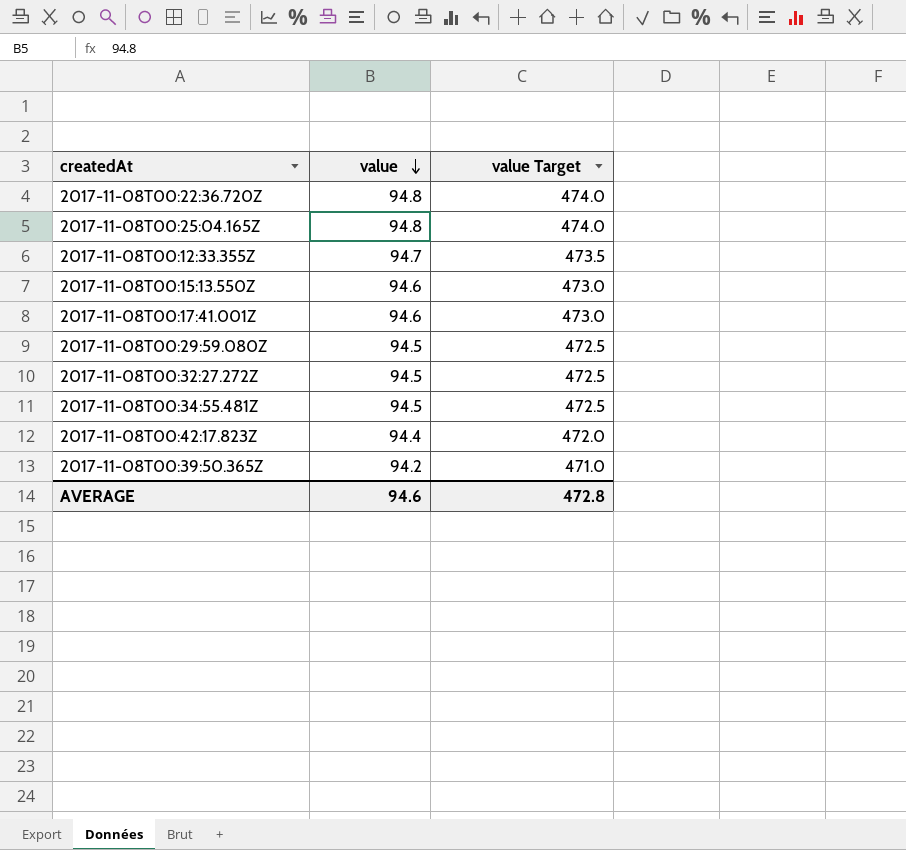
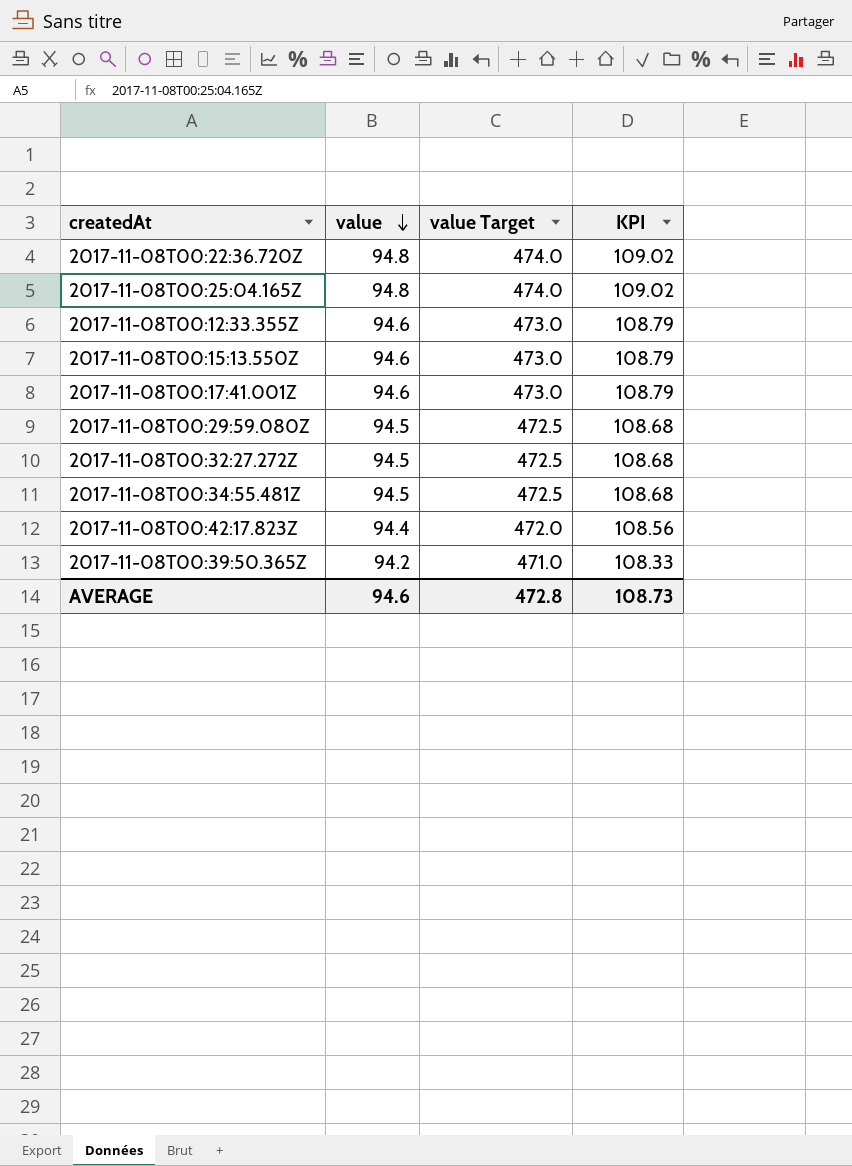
column KPI | formula: none -> [value] * 1.15
2017-11-08T00:12:33.355Z | value: 94.7 -> 94.6
2017-11-08T00:12:33.355Z | value Target: 473.5 -> 473.0

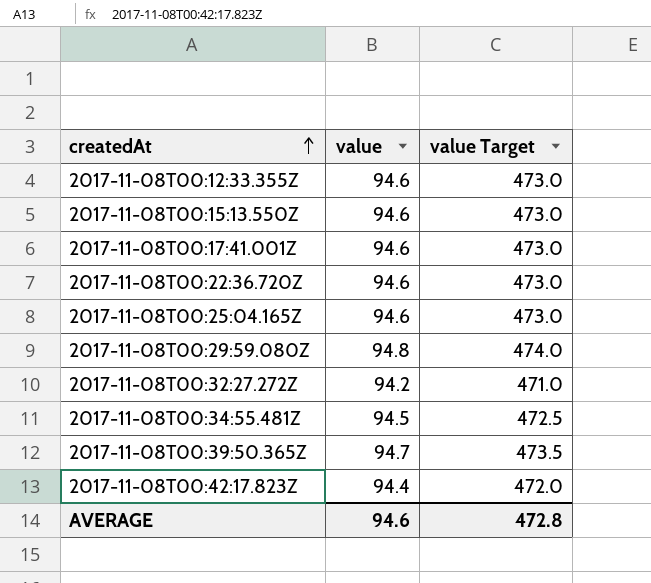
row order: value descending -> createdAt ascending
column KPI | formula: [value] * 1.15 -> none
2017-11-08T00:22:36.720Z | value: 94.8 -> 94.6
2017-11-08T00:22:36.720Z | value Target: 474.0 -> 473.0
2017-11-08T00:25:04.165Z | value: 94.8 -> 94.6
2017-11-08T00:25:04.165Z | value Target: 474.0 -> 473.0
2017-11-08T00:29:59.080Z | value: 94.5 -> 94.8
2017-11-08T00:29:59.080Z | value Target: 472.5 -> 474.0
2017-11-08T00:32:27.272Z | value: 94.5 -> 94.2
2017-11-08T00:32:27.272Z | value Target: 472.5 -> 471.0
2017-11-08T00:39:50.365Z | value: 94.2 -> 94.7
2017-11-08T00:39:50.365Z | value Target: 471.0 -> 473.5

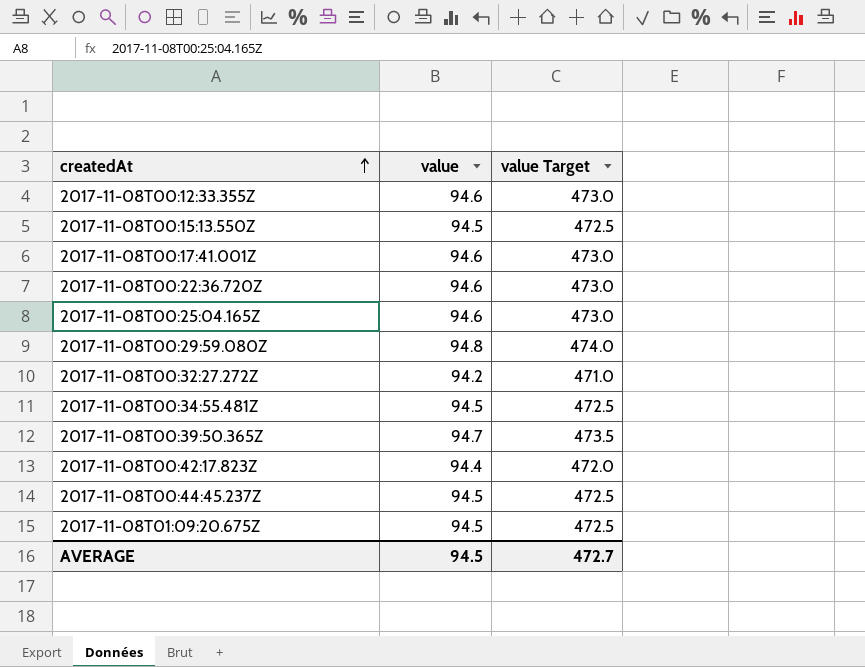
2017-11-08T00:15:13.550Z | value: 94.6 -> 94.5
2017-11-08T00:15:13.550Z | value Target: 473.0 -> 472.5
row 2017-11-08T00:44:45.237Z: none -> 94.5 | 472.5
row 2017-11-08T01:09:20.675Z: none -> 94.5 | 472.5
AVERAGE | value: 94.6 -> 94.5
AVERAGE | value Target: 472.8 -> 472.7

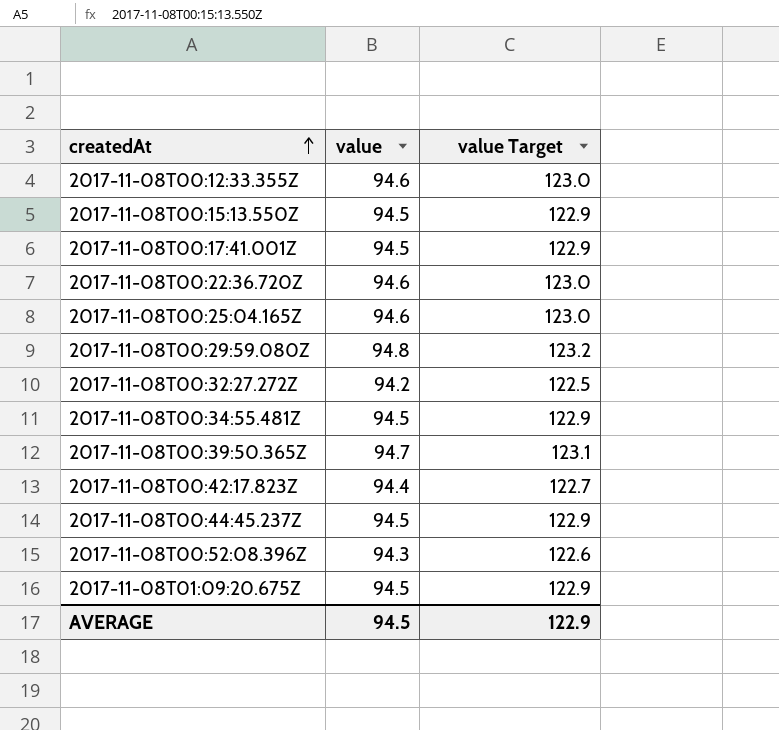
column value Target | formula: [value] * 5 -> [value] * 1.3
2017-11-08T00:17:41.001Z | value: 94.6 -> 94.5
row 2017-11-08T00:52:08.396Z: none -> 94.3 | 122.6
AVERAGE | value Target: 472.7 -> 122.9

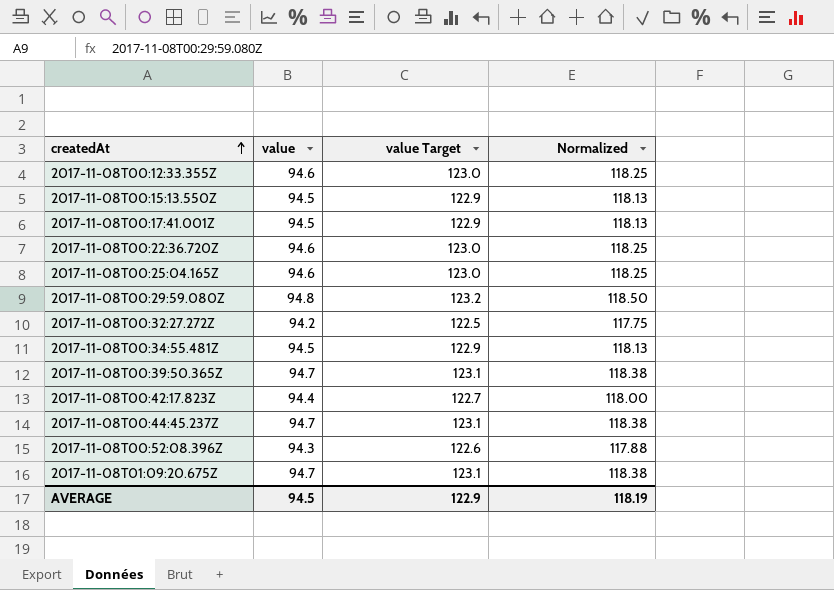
column Normalized | formula: none -> [value] * 1.25
2017-11-08T00:44:45.237Z | value: 94.5 -> 94.7
2017-11-08T00:44:45.237Z | value Target: 122.9 -> 123.1
2017-11-08T01:09:20.675Z | value: 94.5 -> 94.7
2017-11-08T01:09:20.675Z | value Target: 122.9 -> 123.1

